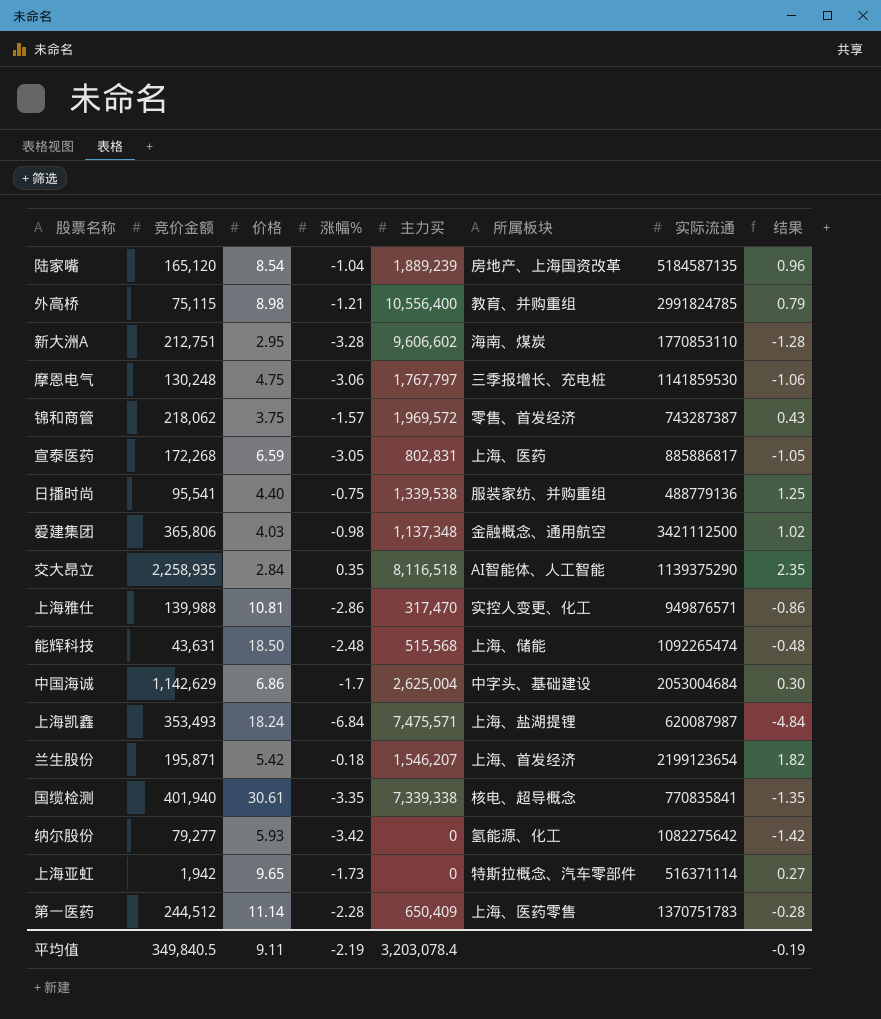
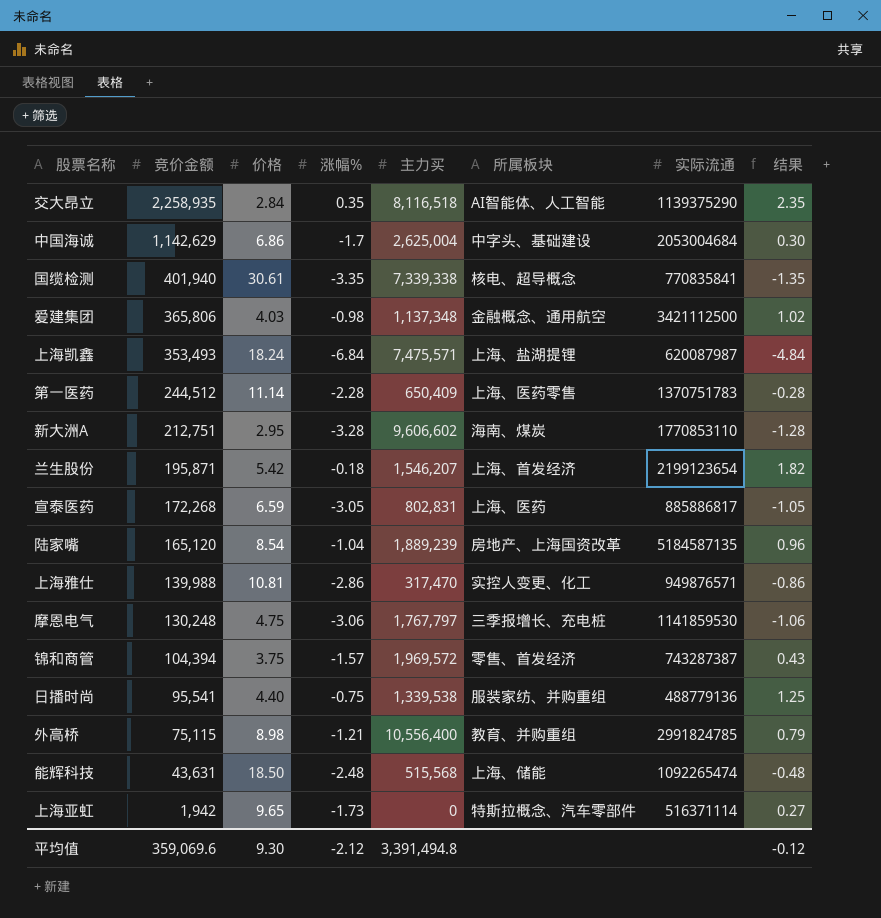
row order: none -> 竞价金额 descending
row 纳尔股份: 79,277 | 5.93 | -3.42 | 0 | 氢能源、化工 | 1082275642 | -1.42 -> none
锦和商管 | 竞价金额: 218,062 -> 104,394
平均值 | 竞价金额: 349,840.5 -> 359,069.6
平均值 | 价格: 9.11 -> 9.30
平均值 | 涨幅%: -2.19 -> -2.12
平均值 | 主力买: 3,203,078.4 -> 3,391,494.8
平均值 | 结果: -0.19 -> -0.12

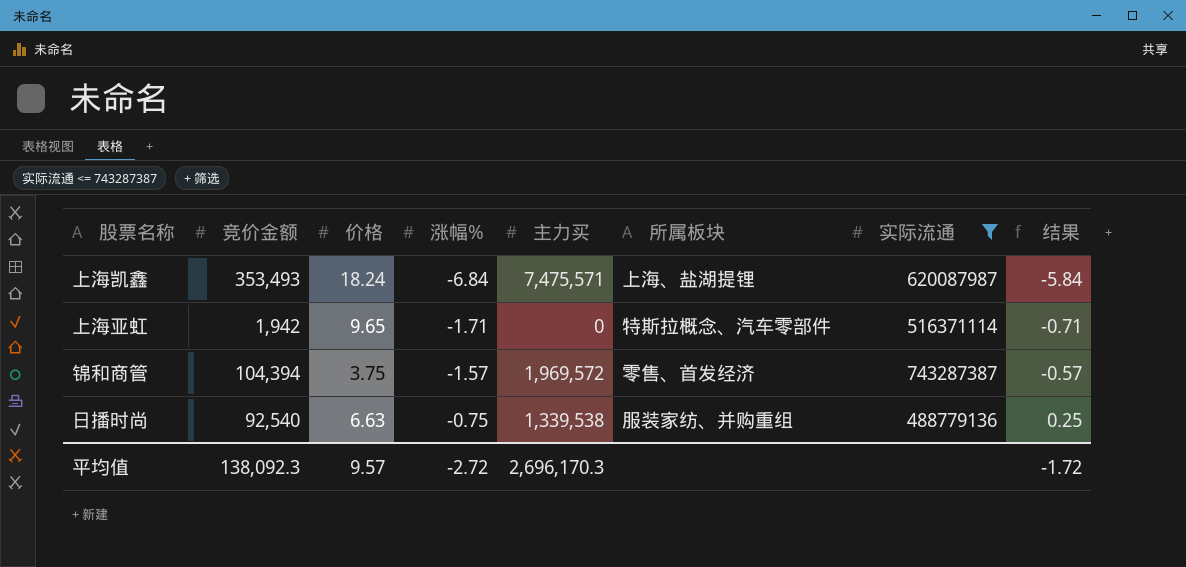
filter: none -> 实际流通 <= 743287387
row order: 竞价金额 descending -> 涨幅% ascending
column 结果 | formula: [涨幅%] + 2 -> [涨幅%] + 1
上海亚虹 | 涨幅%: -1.73 -> -1.71
日播时尚 | 竞价金额: 95,541 -> 92,540
日播时尚 | 价格: 4.40 -> 6.63
平均值 | 竞价金额: 359,069.6 -> 138,092.3
平均值 | 价格: 9.30 -> 9.57
平均值 | 涨幅%: -2.12 -> -2.72
平均值 | 主力买: 3,391,494.8 -> 2,696,170.3
平均值 | 结果: -0.12 -> -1.72

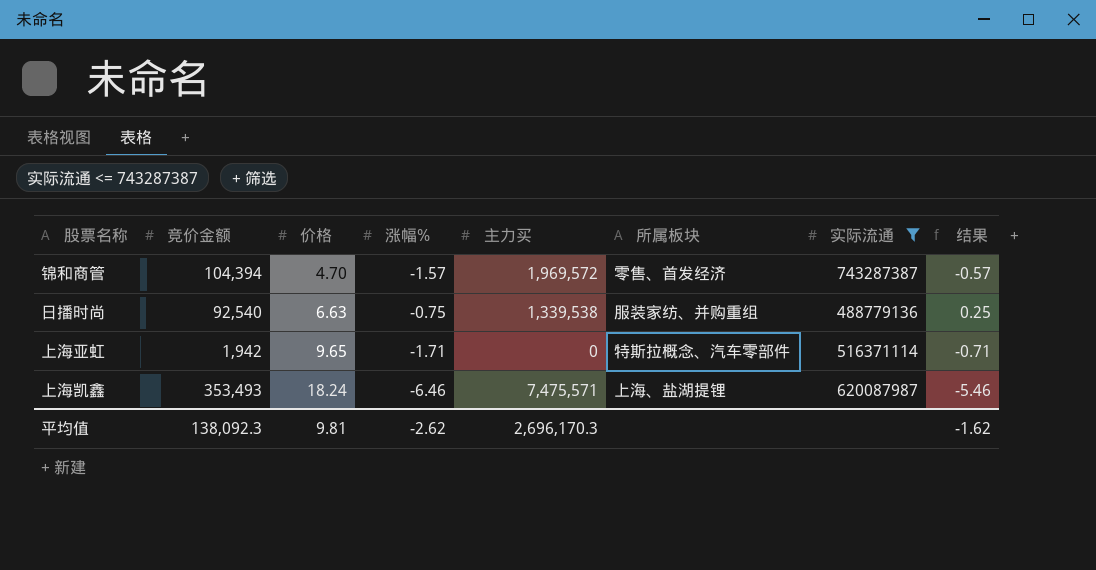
row order: 涨幅% ascending -> 价格 ascending
锦和商管 | 价格: 3.75 -> 4.70
上海凯鑫 | 涨幅%: -6.84 -> -6.46
上海凯鑫 | 结果: -5.84 -> -5.46
平均值 | 价格: 9.57 -> 9.81
平均值 | 涨幅%: -2.72 -> -2.62
平均值 | 结果: -1.72 -> -1.62

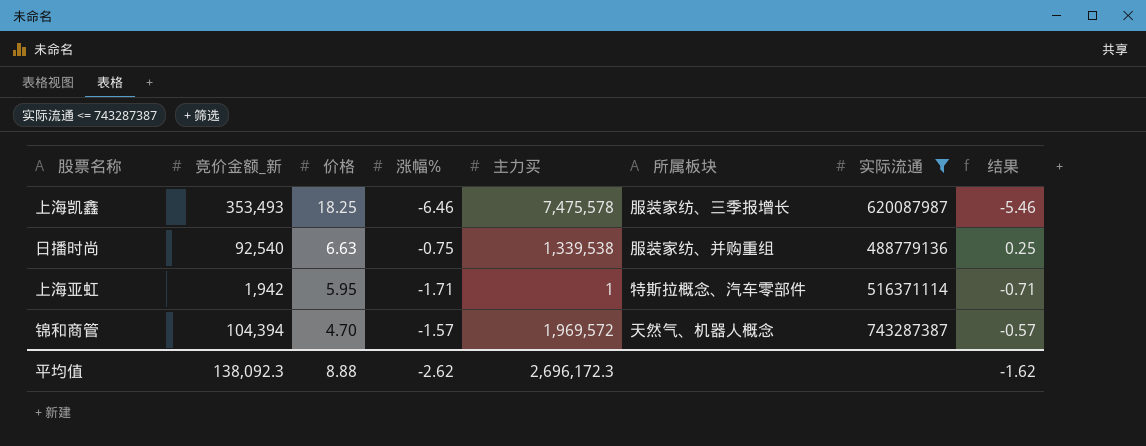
row order: 价格 ascending -> 价格 descending
column name: 竞价金额 -> 竞价金额_新
上海凯鑫 | 价格: 18.24 -> 18.25
上海凯鑫 | 主力买: 7,475,571 -> 7,475,578
上海凯鑫 | 所属板块: 上海、盐湖提锂 -> 服装家纺、三季报增长
上海亚虹 | 价格: 9.65 -> 5.95
上海亚虹 | 主力买: 0 -> 1
锦和商管 | 所属板块: 零售、首发经济 -> 天然气、机器人概念
平均值 | 价格: 9.81 -> 8.88
平均值 | 主力买: 2,696,170.3 -> 2,696,172.3

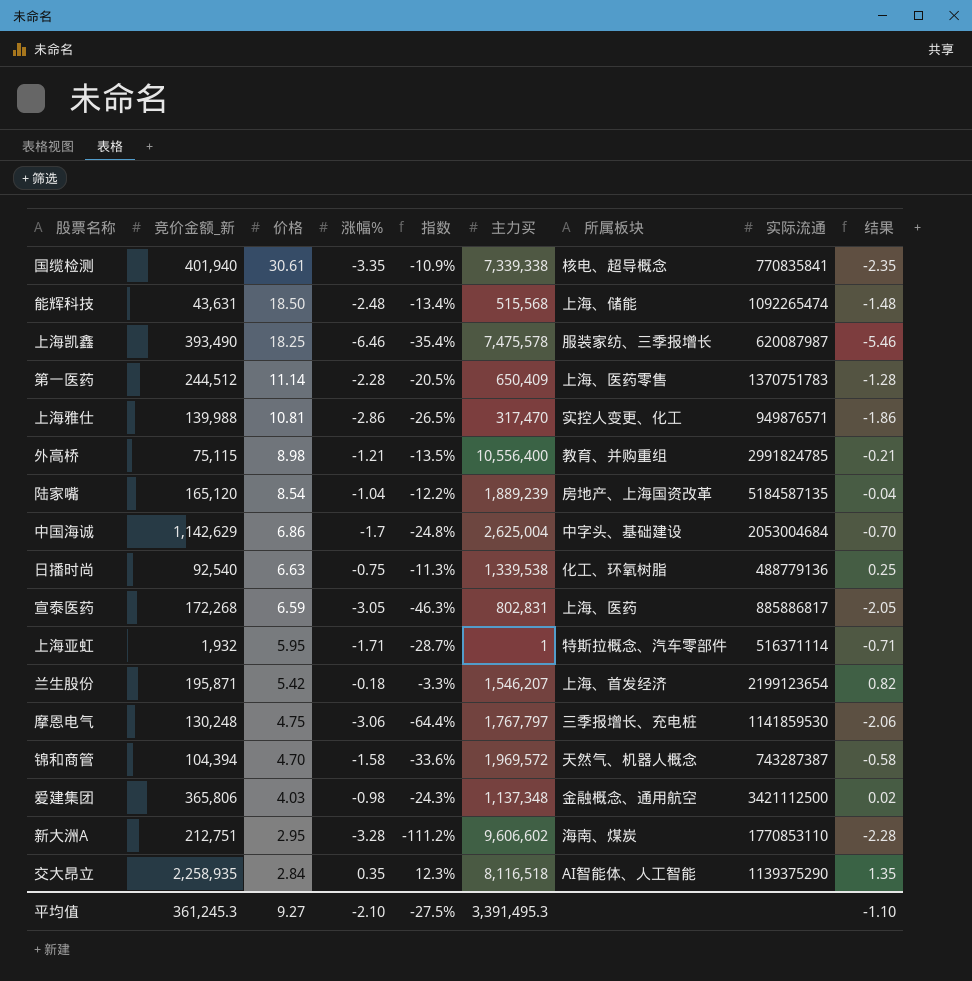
filter: 实际流通 <= 743287387 -> none
column 指数 | formula: none -> [涨幅%] / [价格]
上海凯鑫 | 竞价金额_新: 353,493 -> 393,490
日播时尚 | 所属板块: 服装家纺、并购重组 -> 化工、环氧树脂
上海亚虹 | 竞价金额_新: 1,942 -> 1,932
锦和商管 | 涨幅%: -1.57 -> -1.58
锦和商管 | 结果: -0.57 -> -0.58
平均值 | 竞价金额_新: 138,092.3 -> 361,245.3
平均值 | 价格: 8.88 -> 9.27
平均值 | 涨幅%: -2.62 -> -2.10
平均值 | 主力买: 2,696,172.3 -> 3,391,495.3
平均值 | 结果: -1.62 -> -1.10

